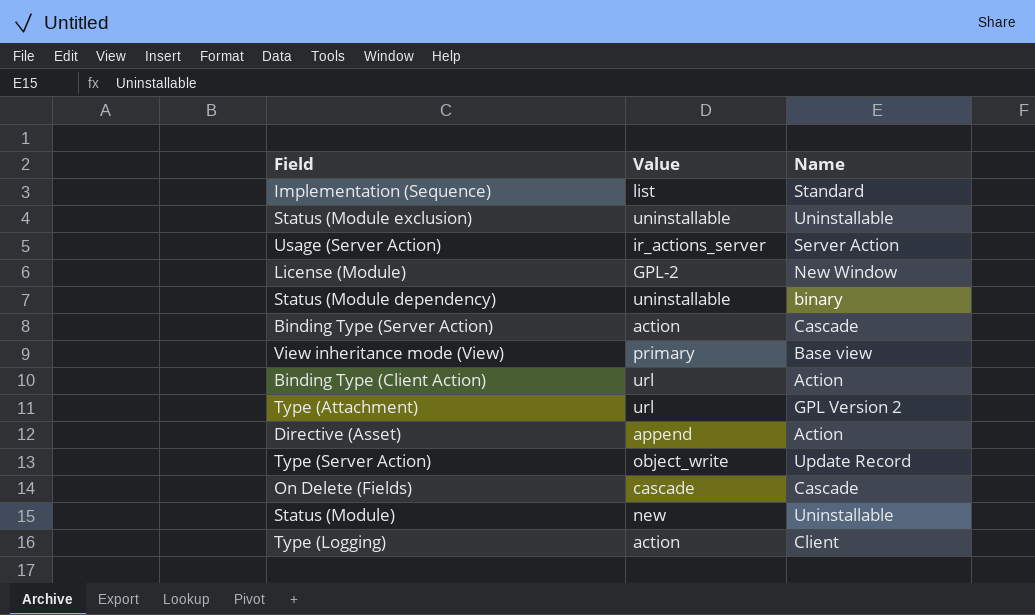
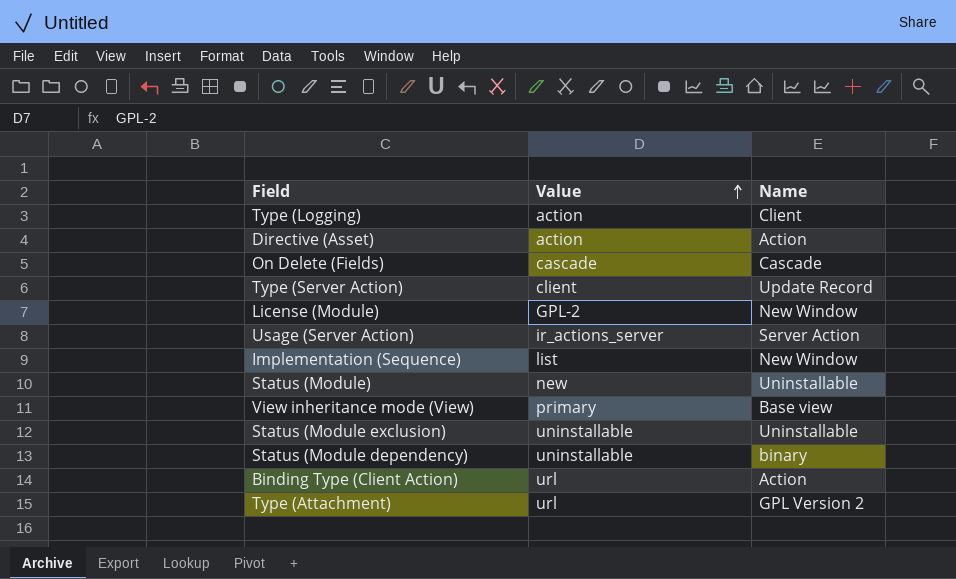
row order: none -> Value ascending
row Binding Type (Server Action): action | Cascade -> none
Directive (Asset) | Value: append -> action
Type (Server Action) | Value: object_write -> client
Implementation (Sequence) | Name: Standard -> New Window

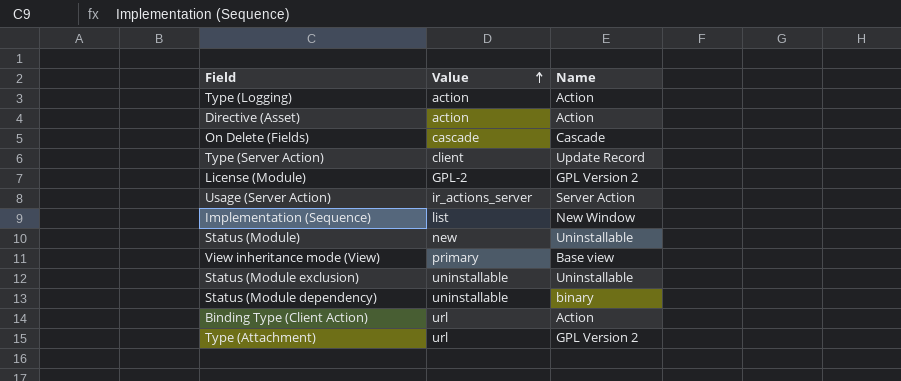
Type (Logging) | Name: Client -> Action
License (Module) | Name: New Window -> GPL Version 2

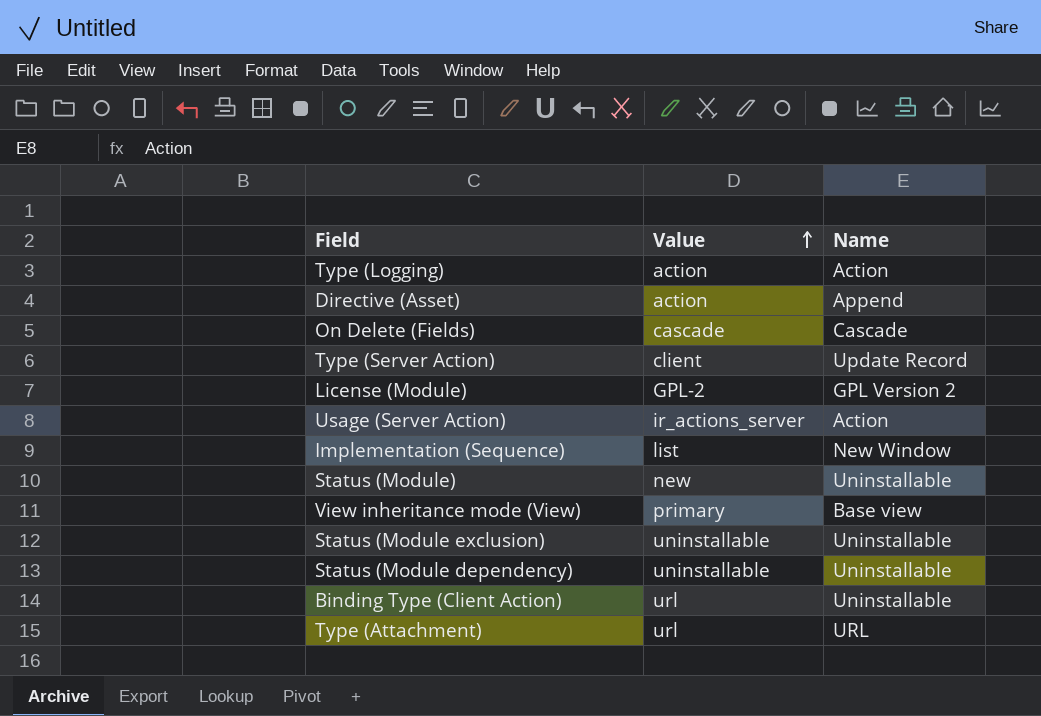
Directive (Asset) | Name: Action -> Append
Usage (Server Action) | Name: Server Action -> Action
Status (Module dependency) | Name: binary -> Uninstallable
Binding Type (Client Action) | Name: Action -> Uninstallable
Type (Attachment) | Name: GPL Version 2 -> URL

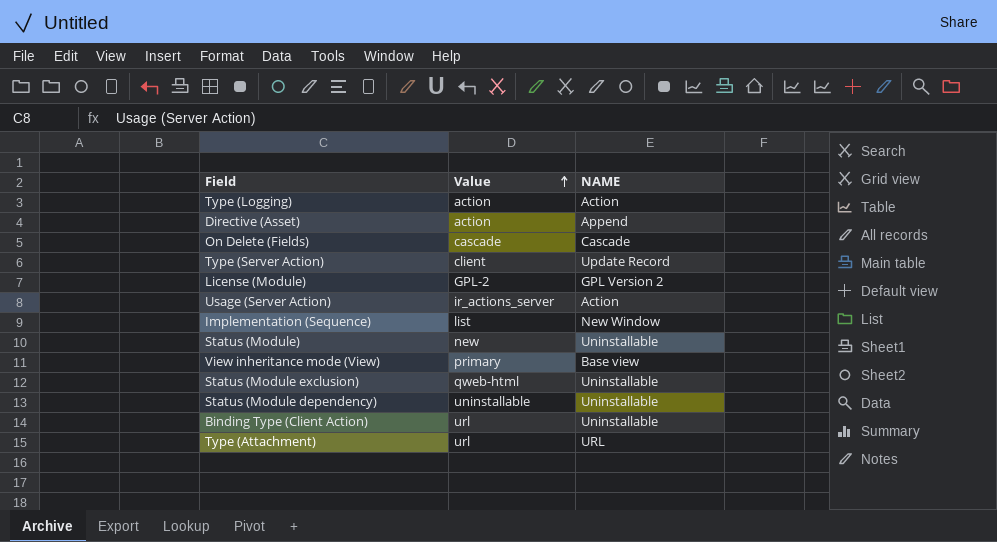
column name: Name -> NAME
Status (Module exclusion) | Value: uninstallable -> qweb-html

